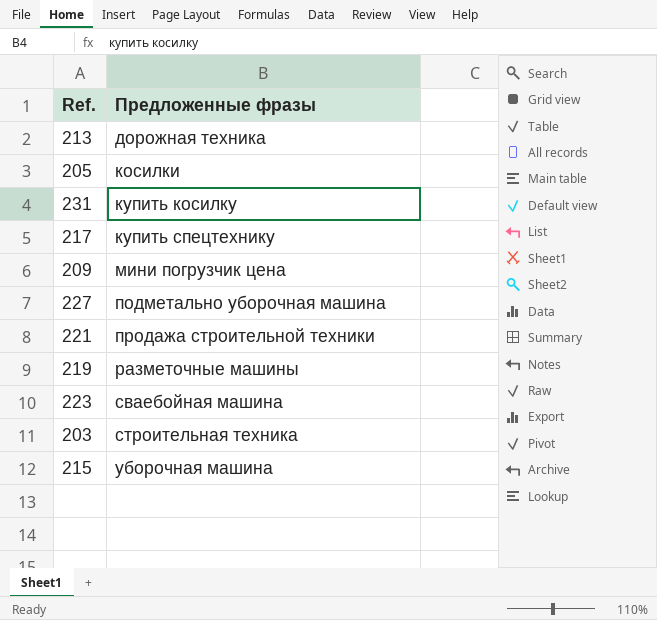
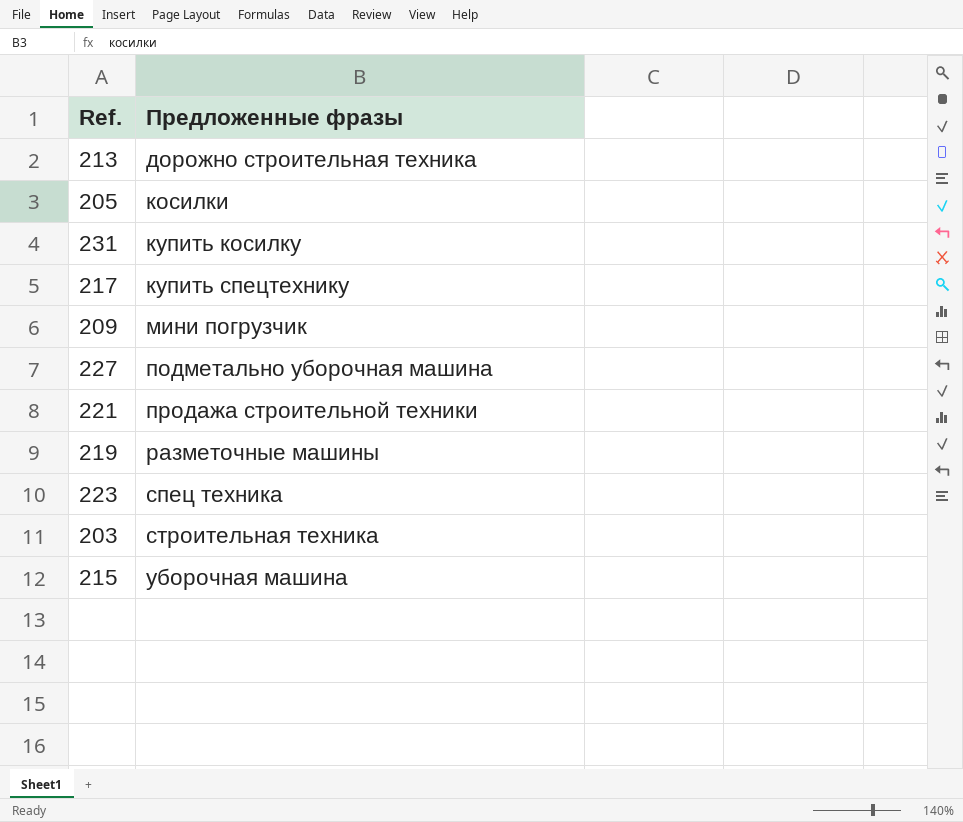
213 | Предложенные фразы: дорожная техника -> дорожно строительная техника
209 | Предложенные фразы: мини погрузчик цена -> мини погрузчик
223 | Предложенные фразы: сваебойная машина -> спец техника

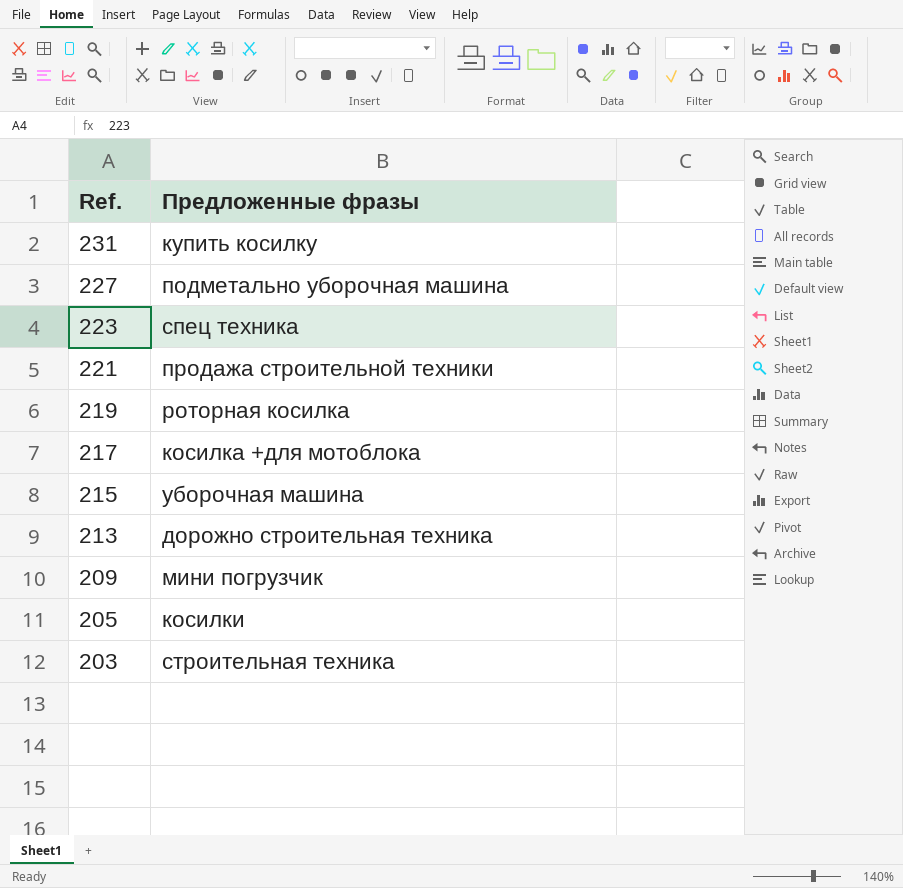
row order: Предложенные фразы ascending -> Ref. descending
219 | Предложенные фразы: разметочные машины -> роторная косилка
217 | Предложенные фразы: купить спецтехнику -> косилка +для мотоблока

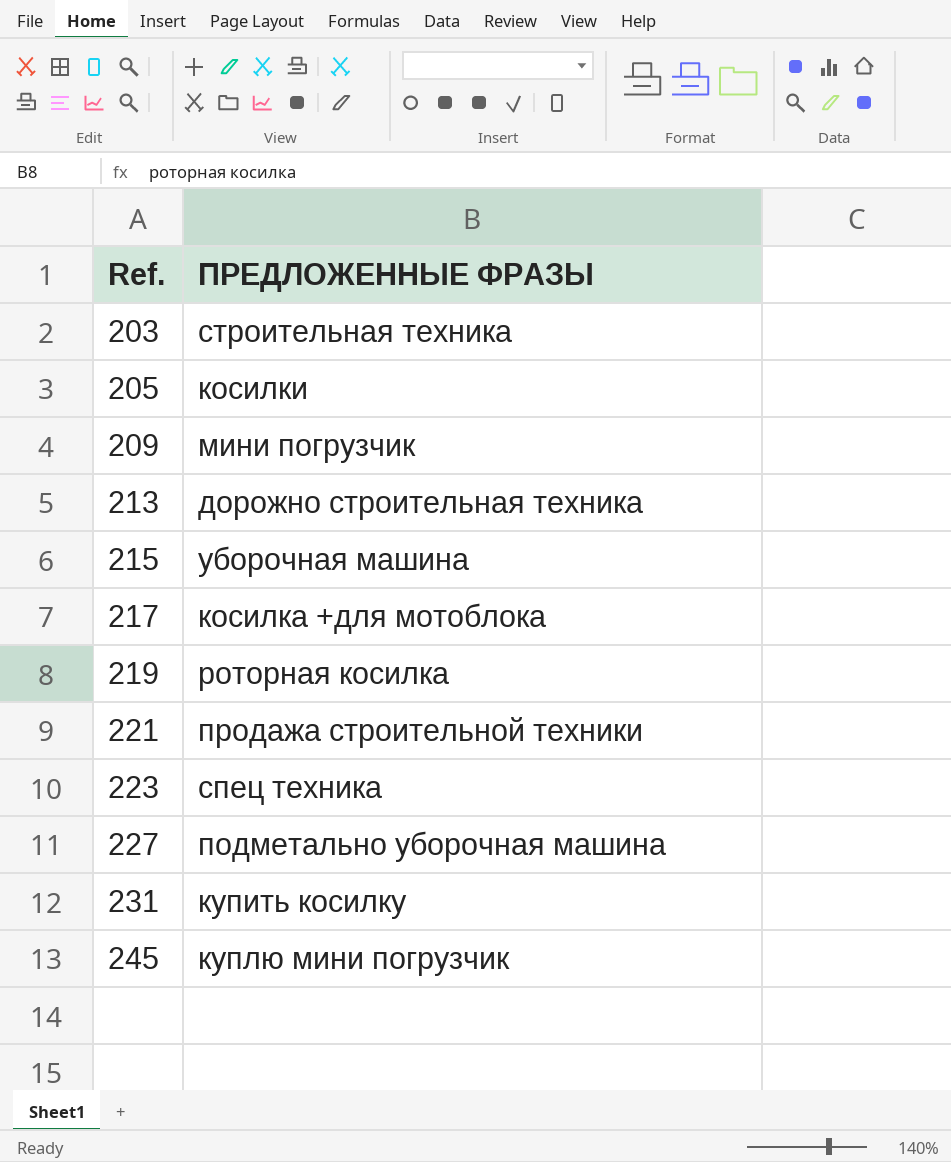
row order: Ref. descending -> Ref. ascending
column name: Предложенные фразы -> ПРЕДЛОЖЕННЫЕ ФРАЗЫ
row 245: none -> куплю мини погрузчик

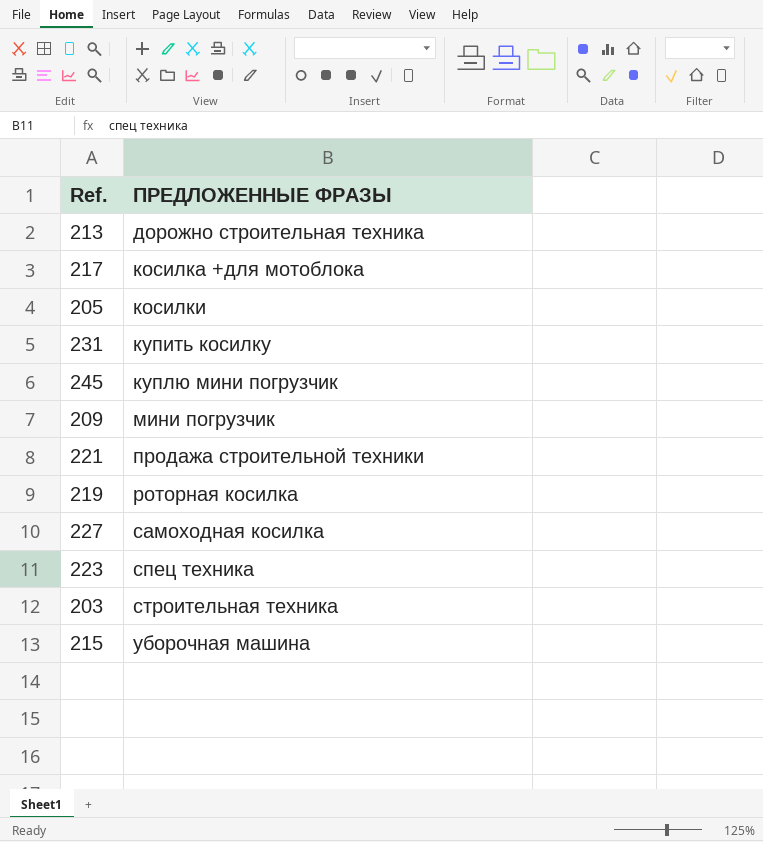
row order: Ref. ascending -> ПРЕДЛОЖЕННЫЕ ФРАЗЫ ascending
227 | ПРЕДЛОЖЕННЫЕ ФРАЗЫ: подметально уборочная машина -> самоходная косилка

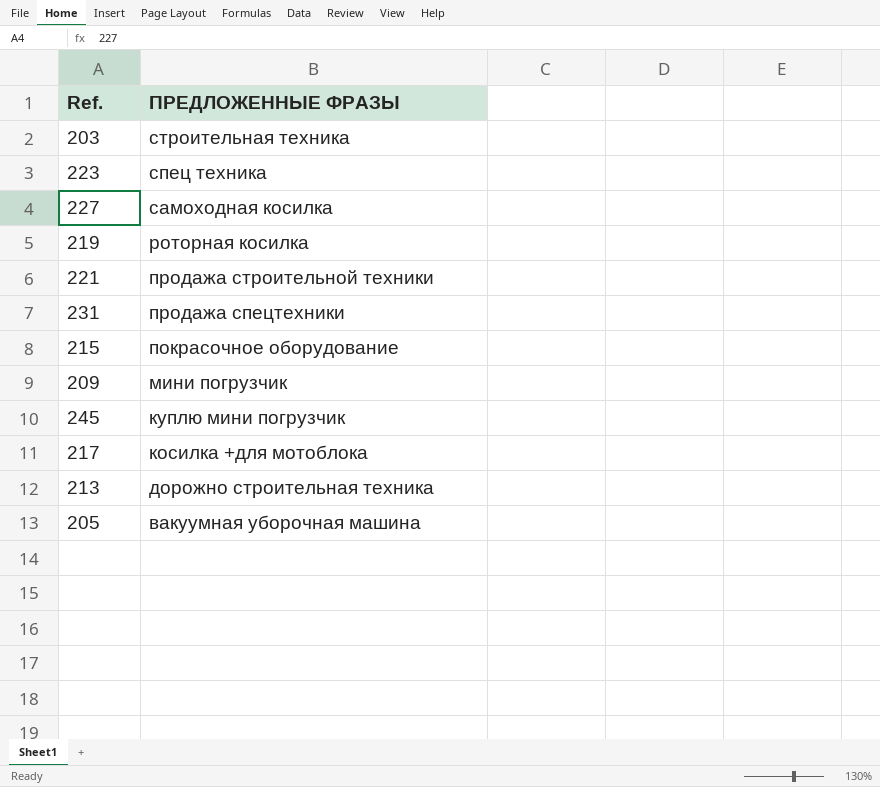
row order: ПРЕДЛОЖЕННЫЕ ФРАЗЫ ascending -> ПРЕДЛОЖЕННЫЕ ФРАЗЫ descending
231 | ПРЕДЛОЖЕННЫЕ ФРАЗЫ: купить косилку -> продажа спецтехники
215 | ПРЕДЛОЖЕННЫЕ ФРАЗЫ: уборочная машина -> покрасочное оборудование
205 | ПРЕДЛОЖЕННЫЕ ФРАЗЫ: косилки -> вакуумная уборочная машина

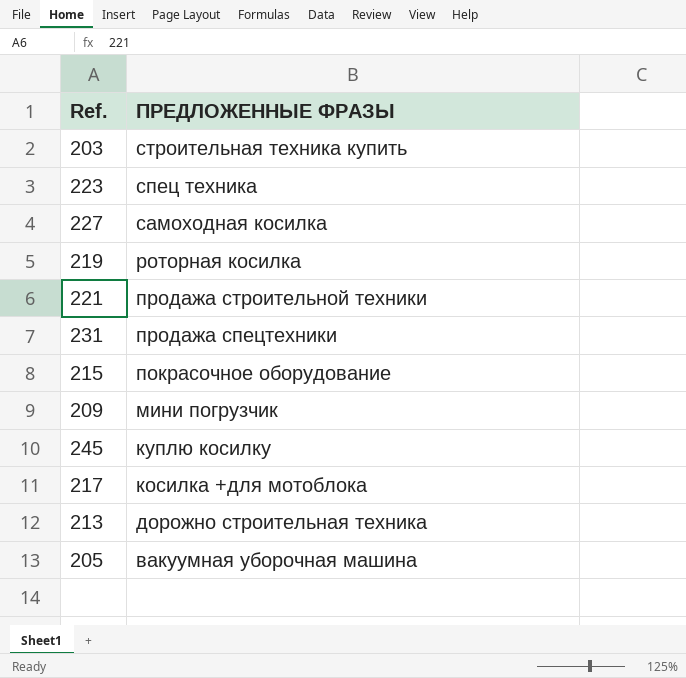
203 | ПРЕДЛОЖЕННЫЕ ФРАЗЫ: строительная техника -> строительная техника купить
245 | ПРЕДЛОЖЕННЫЕ ФРАЗЫ: куплю мини погрузчик -> куплю косилку

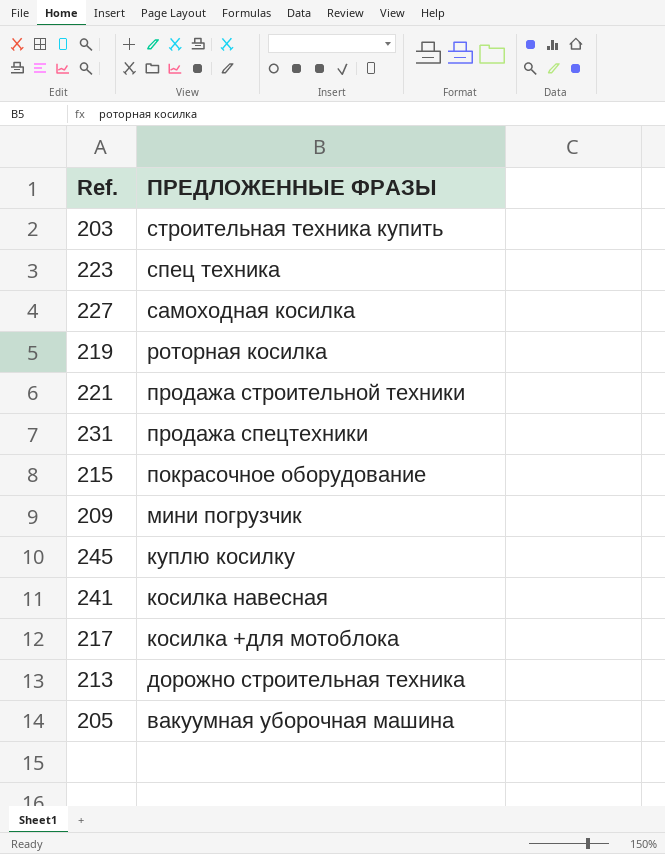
row 241: none -> косилка навесная

